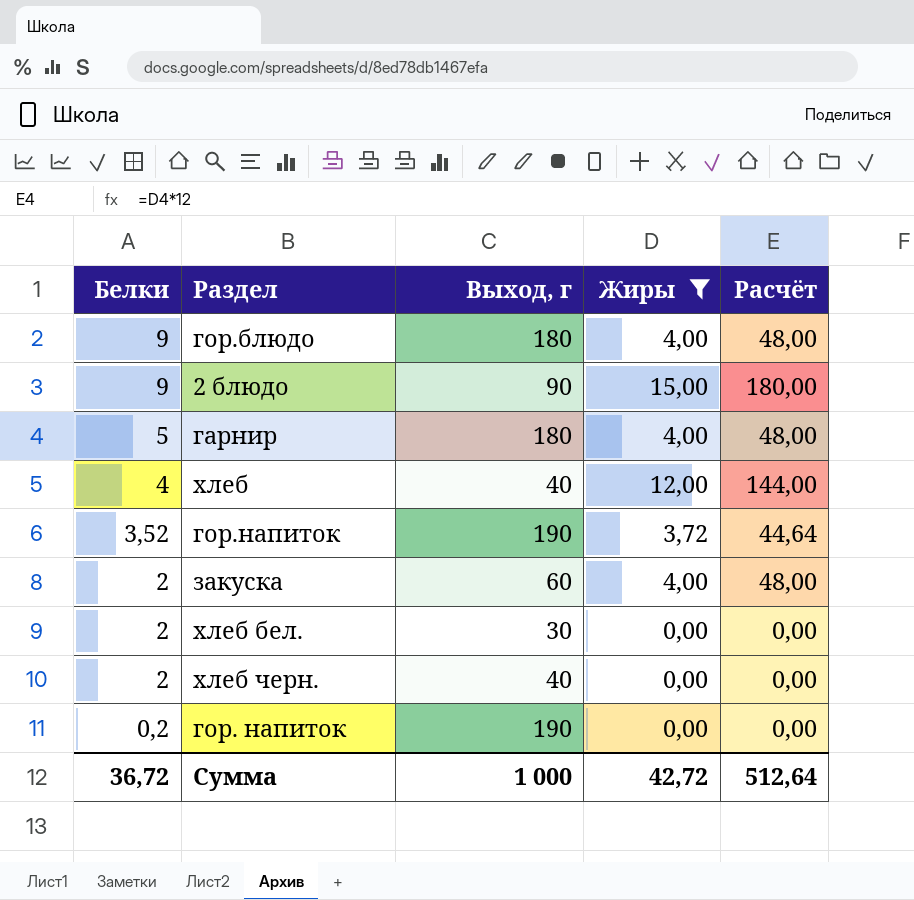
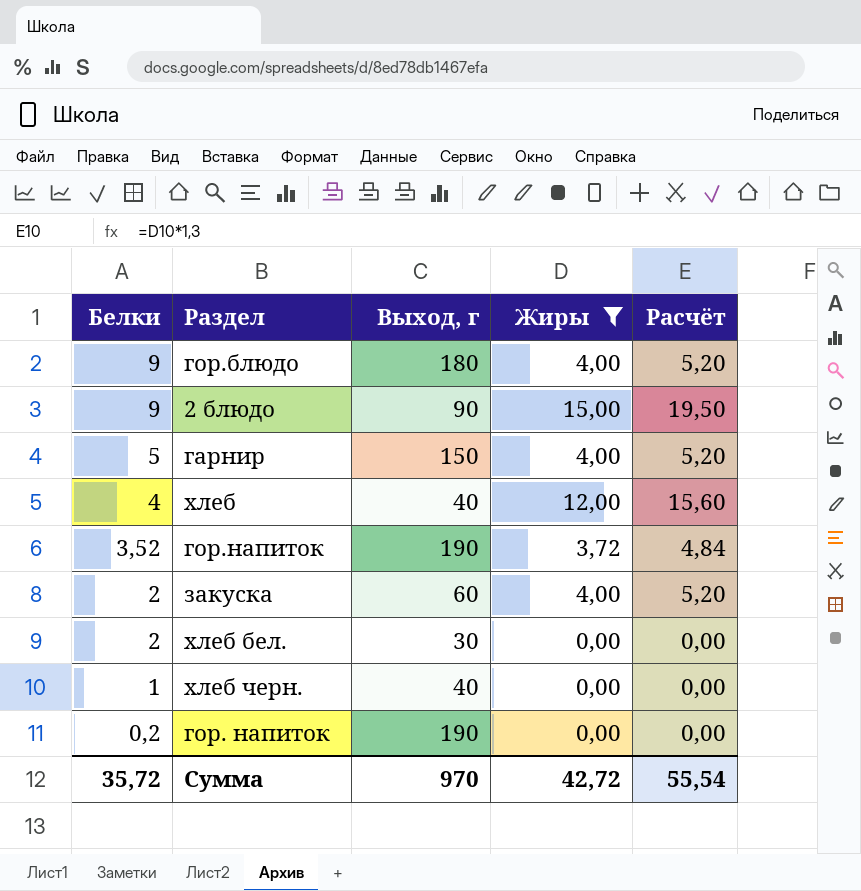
column Расчёт | formula: [Жиры] * 12 -> [Жиры] * 1,3
гарнир | Выход, г: 180 -> 150
хлеб черн. | Белки: 2 -> 1
Сумма | Белки: 36,72 -> 35,72
Сумма | Выход, г: 1 000 -> 970
Сумма | Расчёт: 512,64 -> 55,54

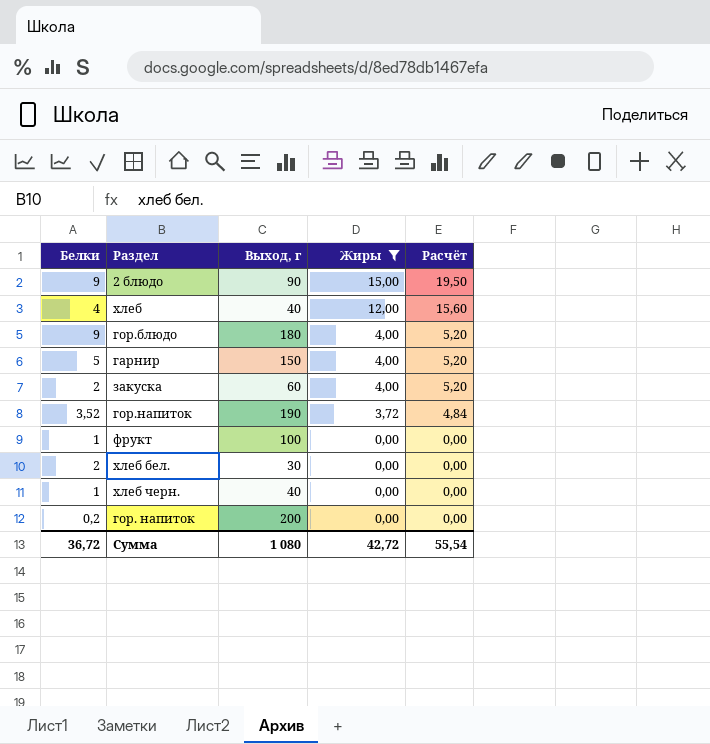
row order: Белки descending -> Жиры descending
row фрукт: none -> 1 | 100 | 0,00 | 0,00
гор. напиток | Выход, г: 190 -> 200
Сумма | Белки: 35,72 -> 36,72
Сумма | Выход, г: 970 -> 1 080

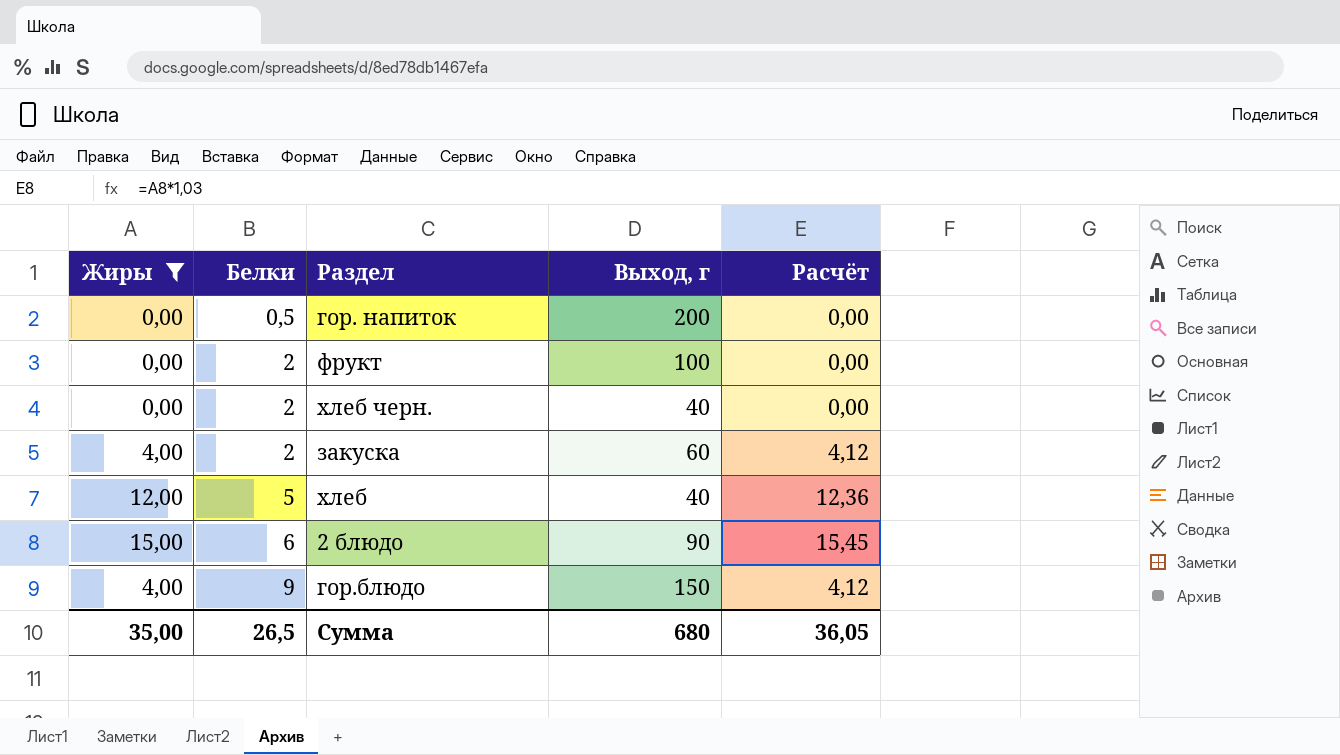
row order: Жиры descending -> Белки ascending
column Жиры | position: 4 -> 1
column Расчёт | formula: [Жиры] * 1,3 -> [Жиры] * 1,03
row гарнир: 5 | 150 | 4,00 | 5,20 -> none
row гор.напиток: 3,52 | 190 | 3,72 | 4,84 -> none
row хлеб бел.: 2 | 30 | 0,00 | 0,00 -> none
гор. напиток | Белки: 0,2 -> 0,5
фрукт | Белки: 1 -> 2
хлеб черн. | Белки: 1 -> 2
хлеб | Белки: 4 -> 5
2 блюдо | Белки: 9 -> 6
гор.блюдо | Выход, г: 180 -> 150
Сумма | Жиры: 42,72 -> 35,00
Сумма | Белки: 36,72 -> 26,5
Сумма | Выход, г: 1 080 -> 680
Сумма | Расчёт: 55,54 -> 36,05

